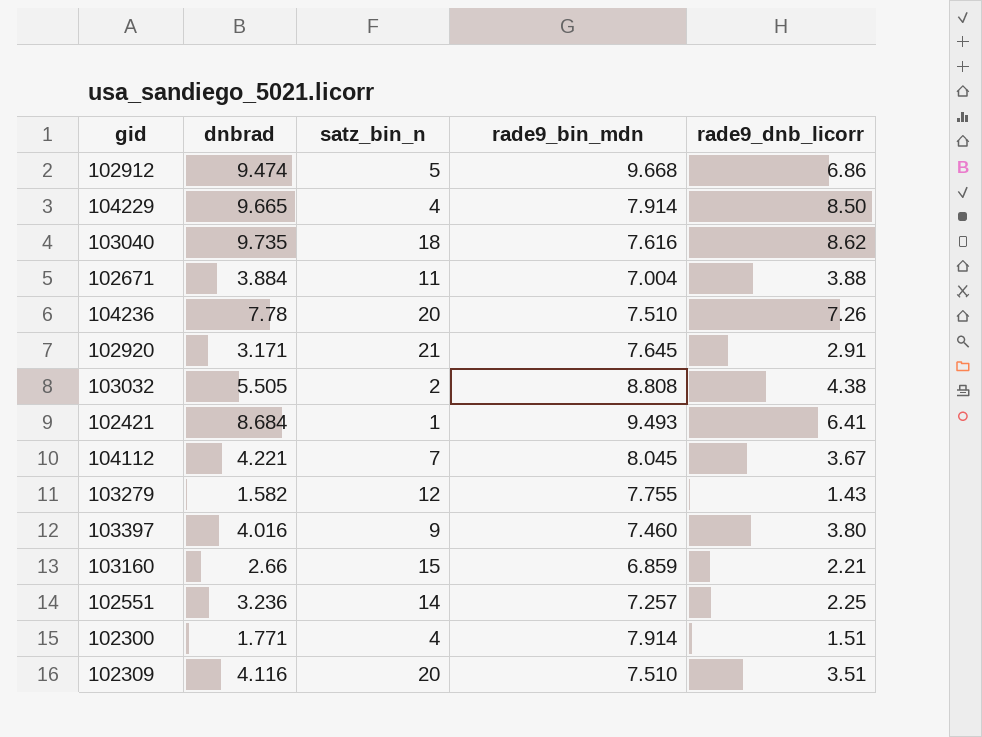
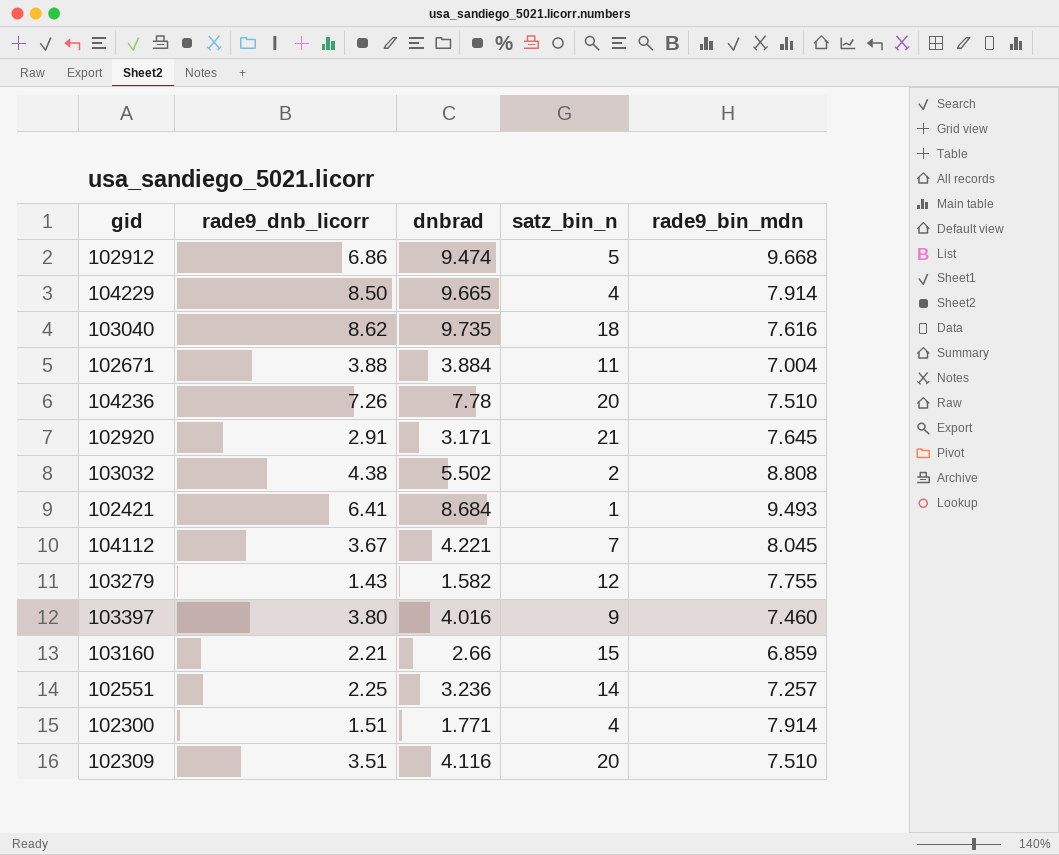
column rade9_dnb_licorr | position: 5 -> 2
103032 | dnbrad: 5.505 -> 5.502

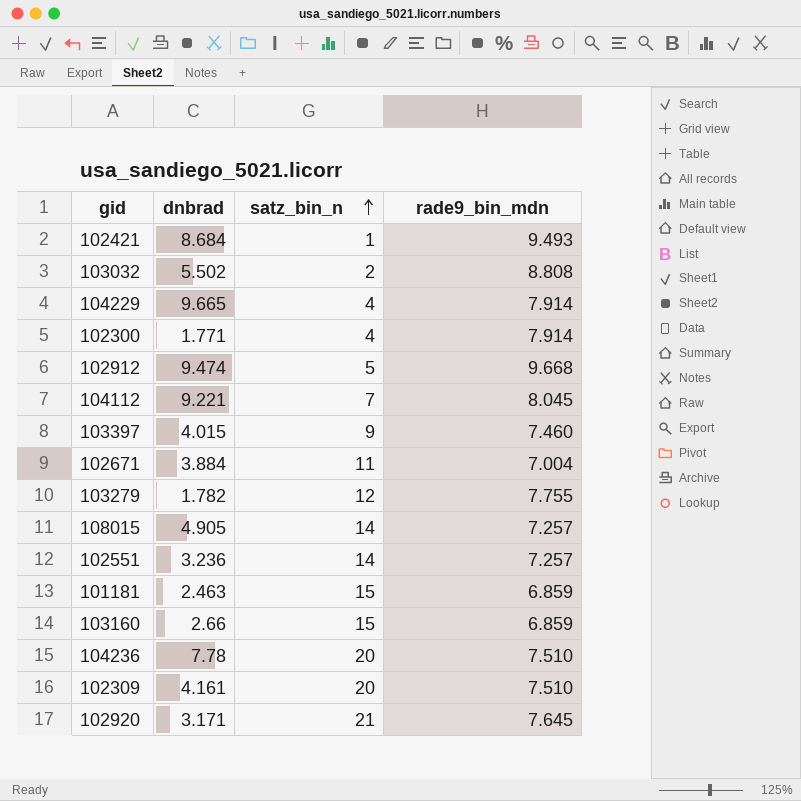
row order: none -> satz_bin_n ascending
column rade9_dnb_licorr | position: 2 -> none
row 103040: 8.62 | 9.735 | 18 | 7.616 -> none
104112 | dnbrad: 4.221 -> 9.221
103397 | dnbrad: 4.016 -> 4.015
103279 | dnbrad: 1.582 -> 1.782
row 108015: none -> 4.905 | 14 | 7.257
row 101181: none -> 2.463 | 15 | 6.859
102309 | dnbrad: 4.116 -> 4.161

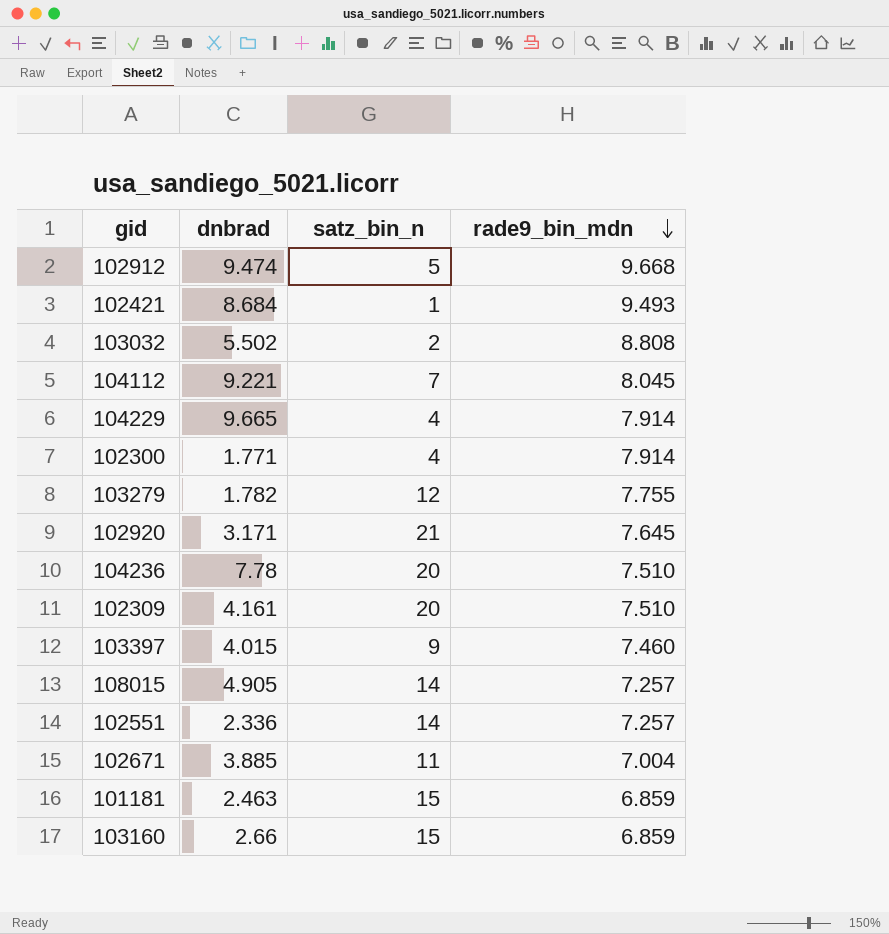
row order: satz_bin_n ascending -> rade9_bin_mdn descending
102551 | dnbrad: 3.236 -> 2.336
102671 | dnbrad: 3.884 -> 3.885

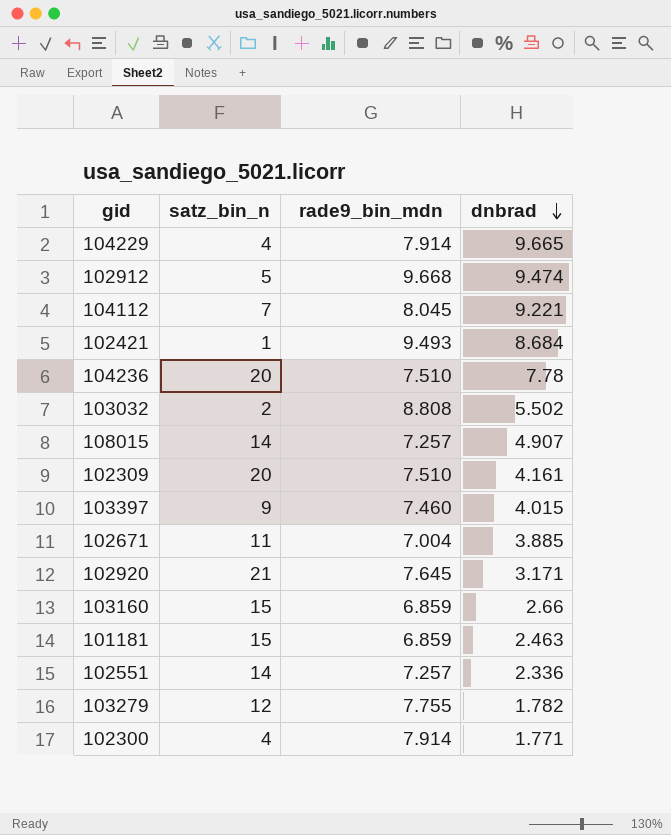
row order: rade9_bin_mdn descending -> dnbrad descending
column dnbrad | position: 2 -> 4
108015 | dnbrad: 4.905 -> 4.907

